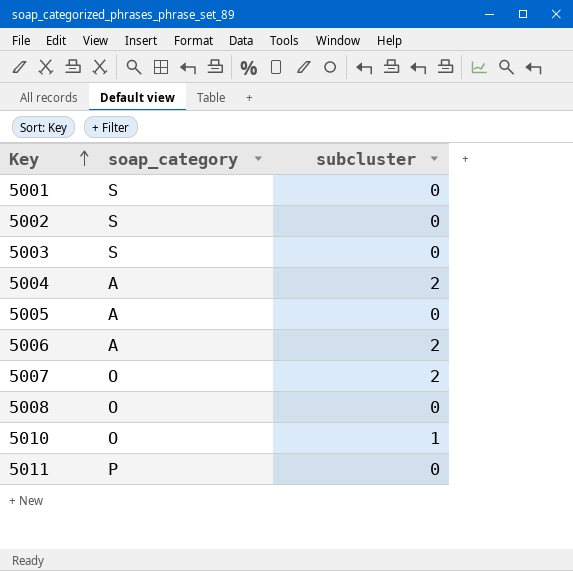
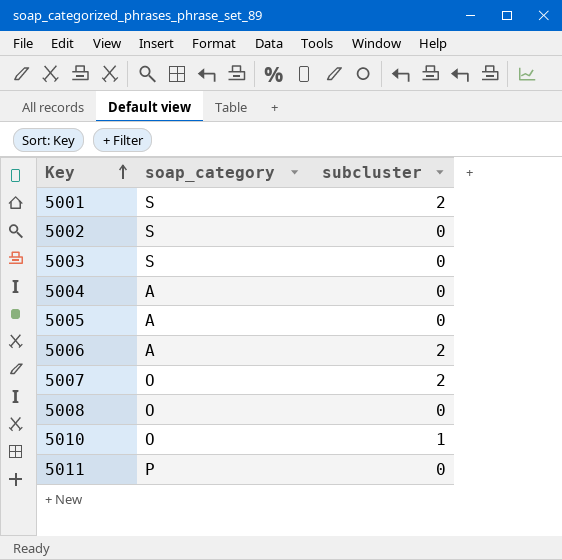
5001 | subcluster: 0 -> 2
5004 | subcluster: 2 -> 0

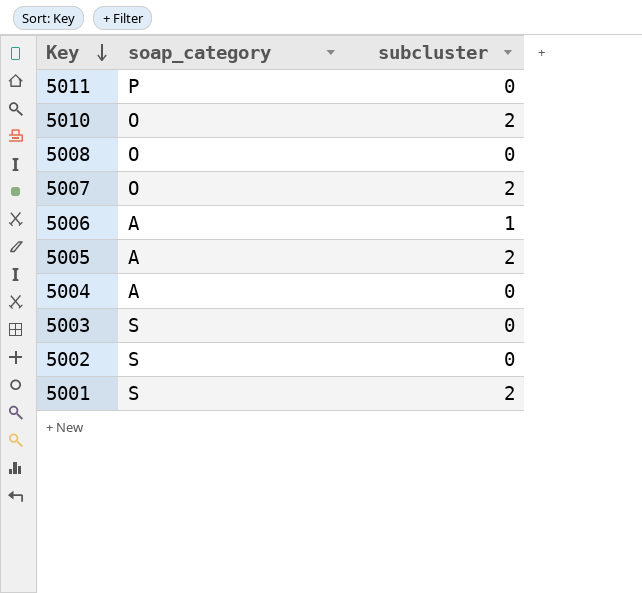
row order: Key ascending -> Key descending
5010 | subcluster: 1 -> 2
5006 | subcluster: 2 -> 1
5005 | subcluster: 0 -> 2

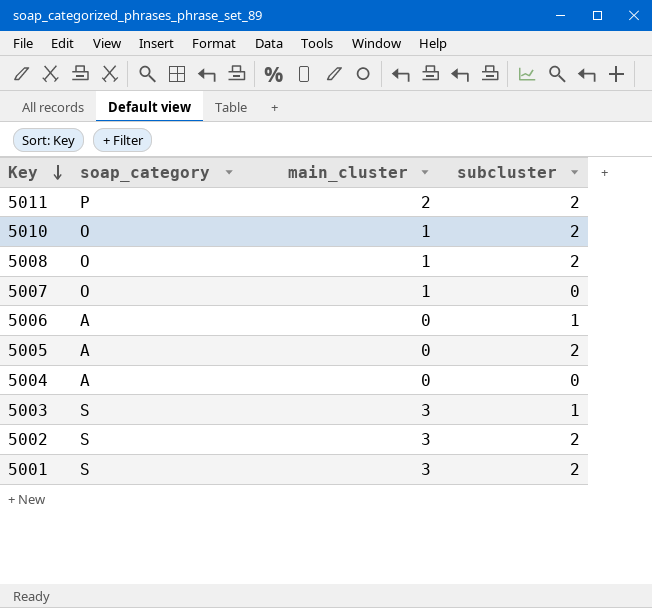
column main_cluster | position: none -> 3
5011 | subcluster: 0 -> 2
5008 | subcluster: 0 -> 2
5007 | subcluster: 2 -> 0
5003 | subcluster: 0 -> 1
5002 | subcluster: 0 -> 2

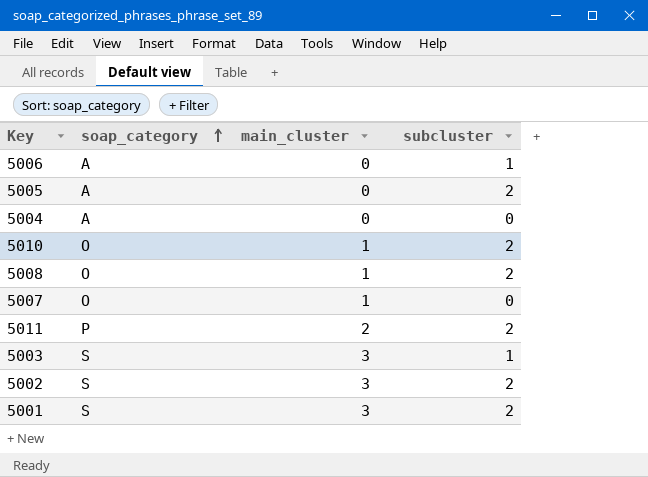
row order: Key descending -> soap_category ascending

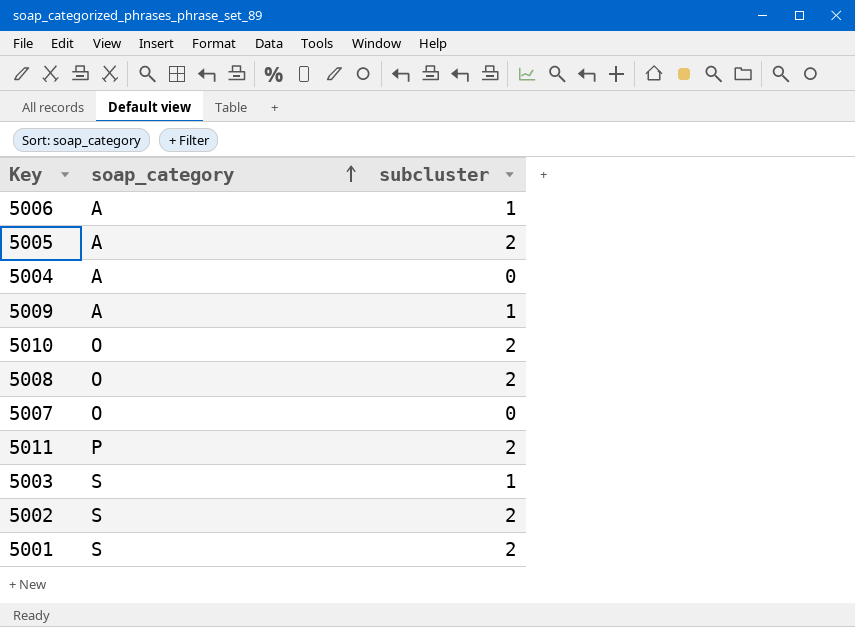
column main_cluster | position: 3 -> none
row 5009: none -> A | 1

